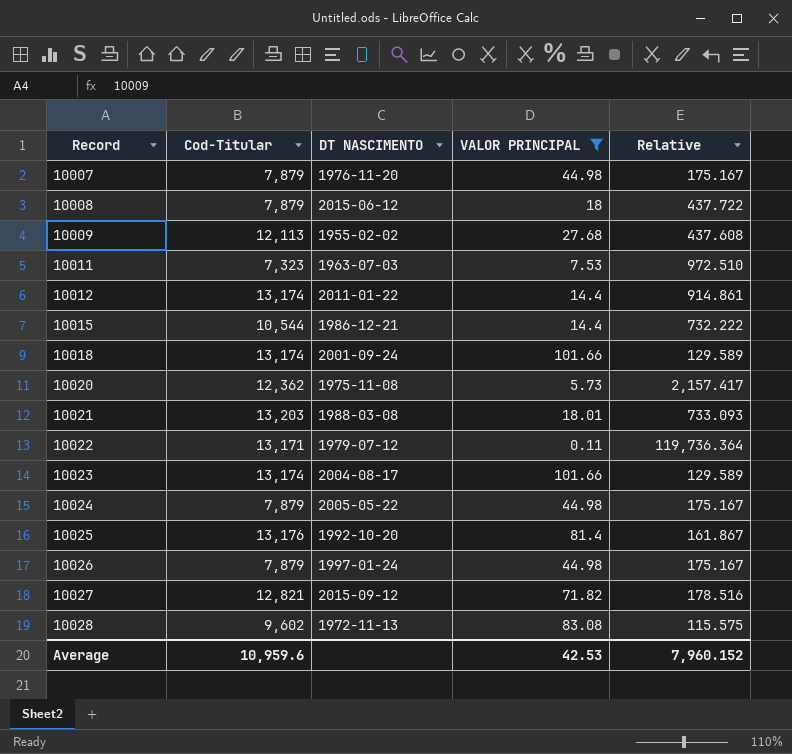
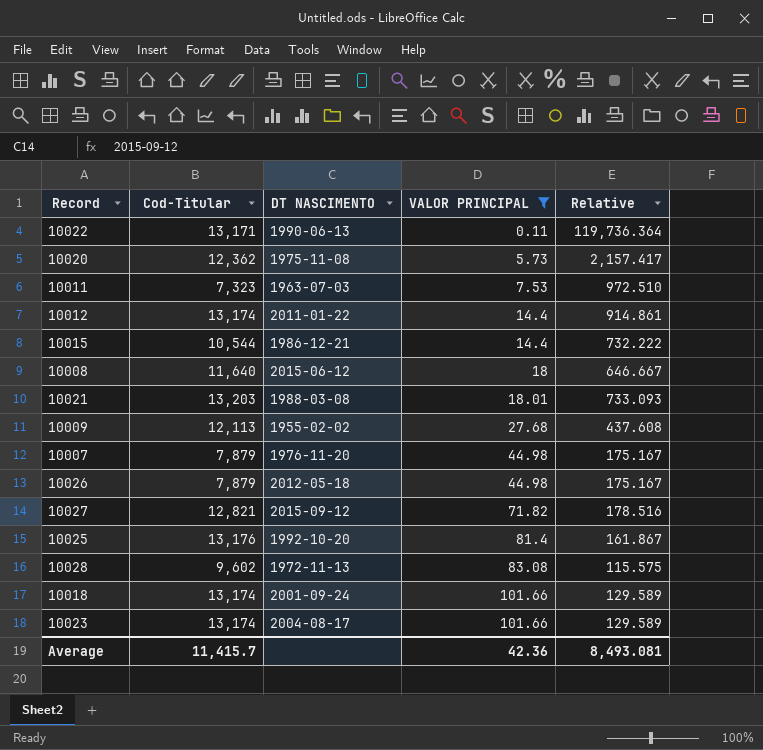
row order: Record ascending -> VALOR PRINCIPAL ascending
row 10024: 7,879 | 2005-05-22 | 44.98 | 175.167 -> none
10022 | DT NASCIMENTO: 1979-07-12 -> 1990-06-13
10008 | Cod-Titular: 7,879 -> 11,640
10008 | Relative: 437.722 -> 646.667
10026 | DT NASCIMENTO: 1997-01-24 -> 2012-05-18
Average | Cod-Titular: 10,959.6 -> 11,415.7
Average | VALOR PRINCIPAL: 42.53 -> 42.36
Average | Relative: 7,960.152 -> 8,493.081

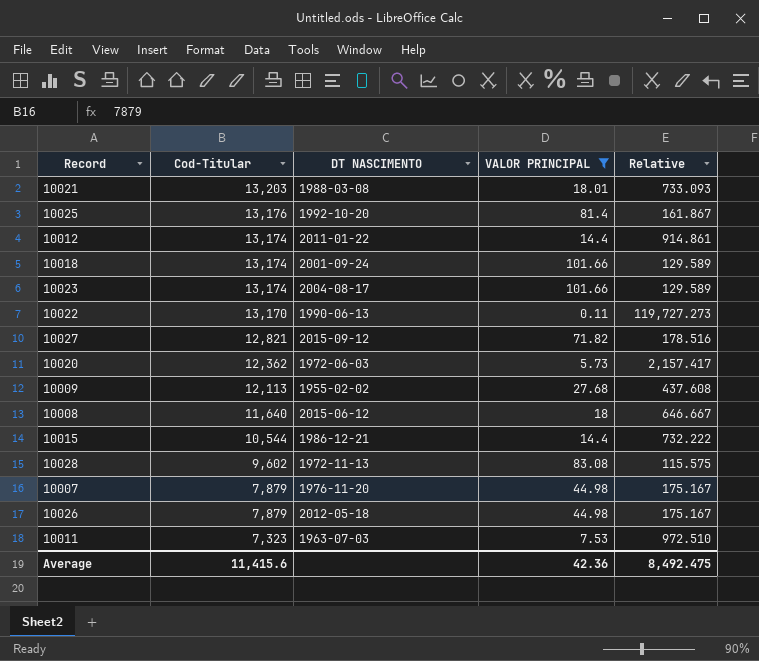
row order: VALOR PRINCIPAL ascending -> Cod-Titular descending
10022 | Cod-Titular: 13,171 -> 13,170
10022 | Relative: 119,736.364 -> 119,727.273
10020 | DT NASCIMENTO: 1975-11-08 -> 1972-06-03
Average | Cod-Titular: 11,415.7 -> 11,415.6
Average | Relative: 8,493.081 -> 8,492.475

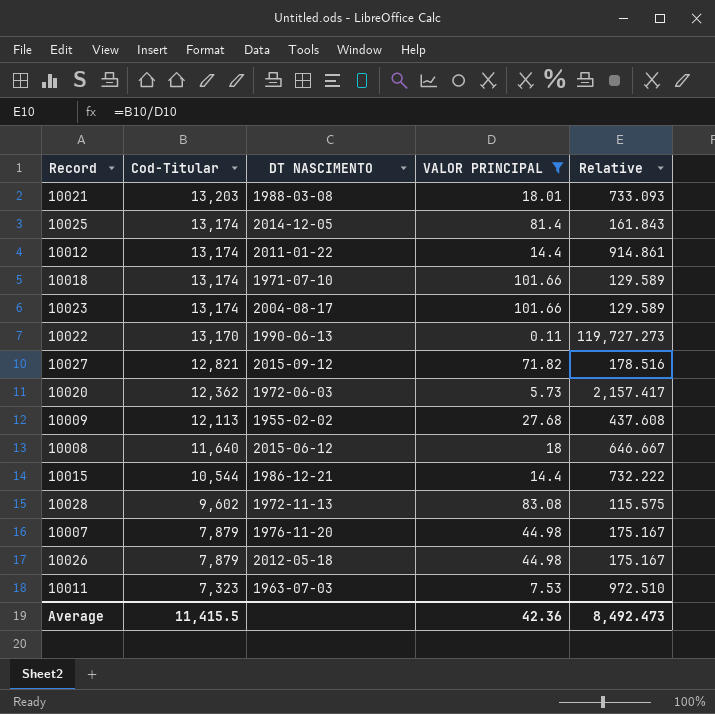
10025 | Cod-Titular: 13,176 -> 13,174
10025 | DT NASCIMENTO: 1992-10-20 -> 2014-12-05
10025 | Relative: 161.867 -> 161.843
10018 | DT NASCIMENTO: 2001-09-24 -> 1971-07-10
Average | Cod-Titular: 11,415.6 -> 11,415.5
Average | Relative: 8,492.475 -> 8,492.473

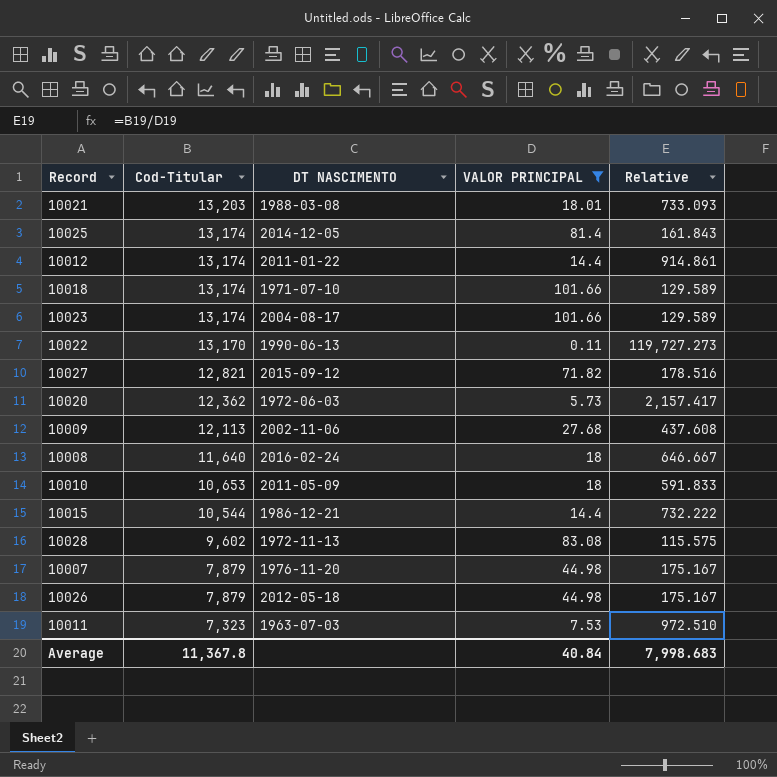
10009 | DT NASCIMENTO: 1955-02-02 -> 2002-11-06
10008 | DT NASCIMENTO: 2015-06-12 -> 2016-02-24
row 10010: none -> 10,653 | 2011-05-09 | 18 | 591.833
Average | Cod-Titular: 11,415.5 -> 11,367.8
Average | VALOR PRINCIPAL: 42.36 -> 40.84
Average | Relative: 8,492.473 -> 7,998.683

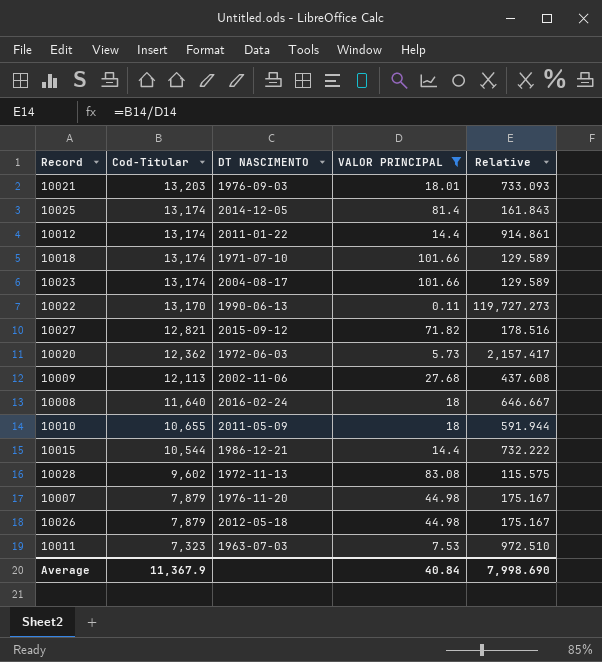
10021 | DT NASCIMENTO: 1988-03-08 -> 1976-09-03
10010 | Cod-Titular: 10,653 -> 10,655
10010 | Relative: 591.833 -> 591.944
Average | Cod-Titular: 11,367.8 -> 11,367.9
Average | Relative: 7,998.683 -> 7,998.690

